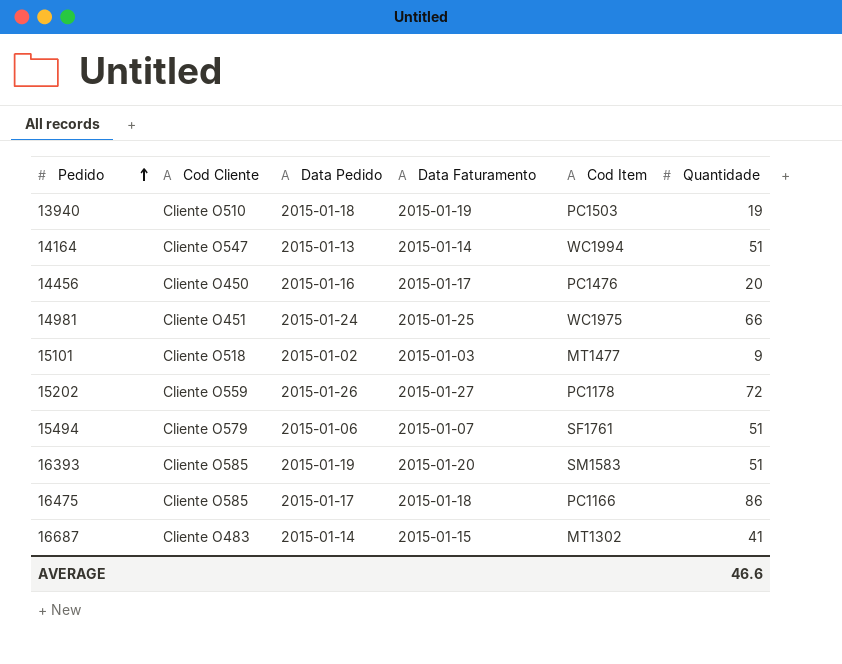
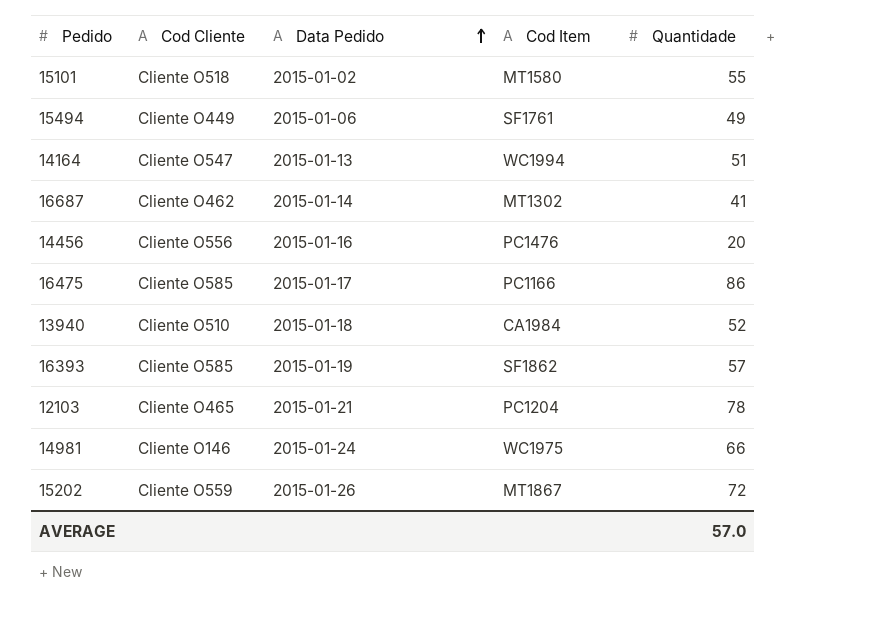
row order: Pedido ascending -> Data Pedido ascending
column Data Faturamento | position: 4 -> none
15101 | Cod Item: MT1477 -> MT1580
15101 | Quantidade: 9 -> 55
15494 | Cod Cliente: Cliente O579 -> Cliente O449
15494 | Quantidade: 51 -> 49
16687 | Cod Cliente: Cliente O483 -> Cliente O462
14456 | Cod Cliente: Cliente O450 -> Cliente O556
13940 | Cod Item: PC1503 -> CA1984
13940 | Quantidade: 19 -> 52
16393 | Cod Item: SM1583 -> SF1862
16393 | Quantidade: 51 -> 57
row 12103: none -> Cliente O465 | 2015-01-21 | PC1204 | 78
14981 | Cod Cliente: Cliente O451 -> Cliente O146
15202 | Cod Item: PC1178 -> MT1867
AVERAGE | Quantidade: 46.6 -> 57.0

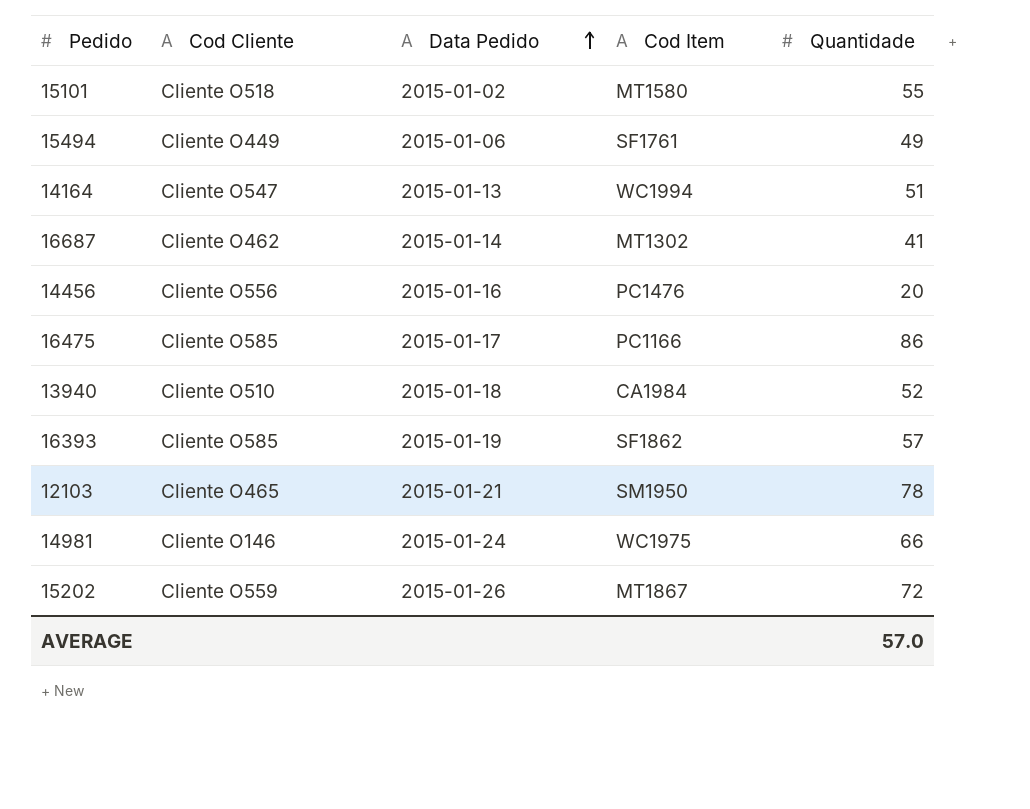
12103 | Cod Item: PC1204 -> SM1950

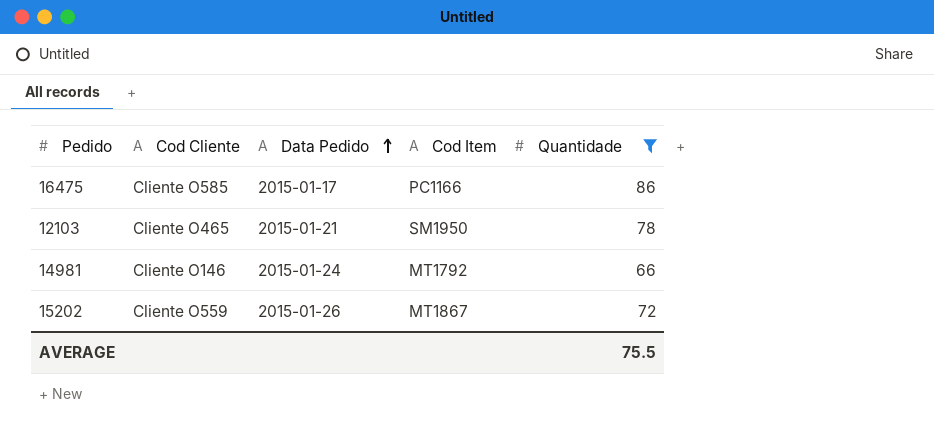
filter: none -> Quantidade >= 66
14981 | Cod Item: WC1975 -> MT1792
AVERAGE | Quantidade: 57.0 -> 75.5

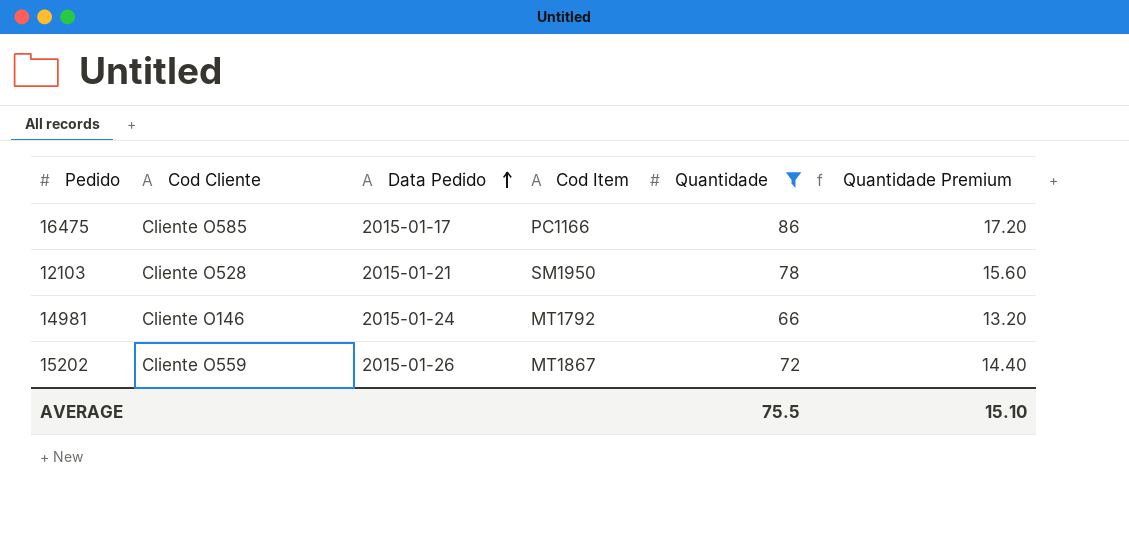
column Quantidade Premium | formula: none -> [Quantidade] * 0.2
12103 | Cod Cliente: Cliente O465 -> Cliente O528

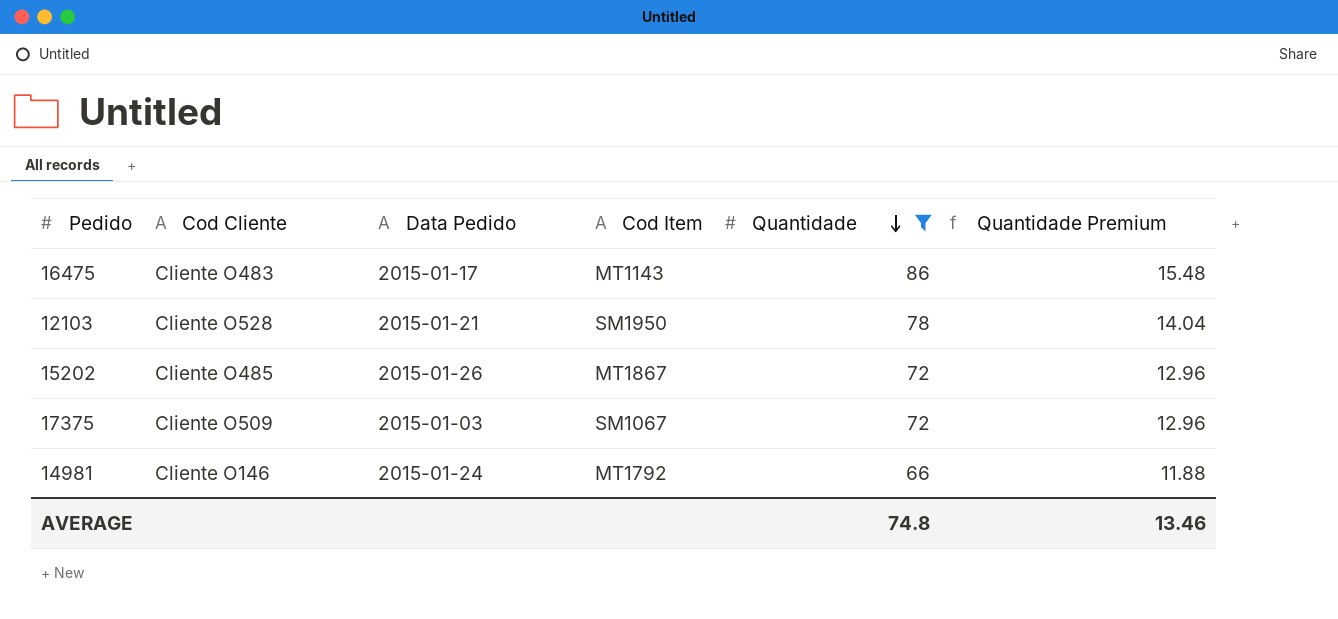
row order: Data Pedido ascending -> Quantidade descending
column Quantidade Premium | formula: [Quantidade] * 0.2 -> [Quantidade] * 0.18
16475 | Cod Cliente: Cliente O585 -> Cliente O483
16475 | Cod Item: PC1166 -> MT1143
15202 | Cod Cliente: Cliente O559 -> Cliente O485
row 17375: none -> Cliente O509 | 2015-01-03 | SM1067 | 72 | 12.96
AVERAGE | Quantidade: 75.5 -> 74.8
AVERAGE | Quantidade Premium: 15.10 -> 13.46

